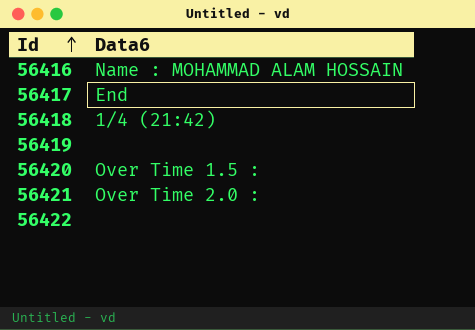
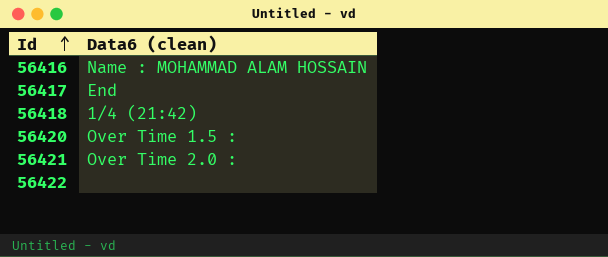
column name: Data6 -> Data6 (clean)
row 56419: none -> none

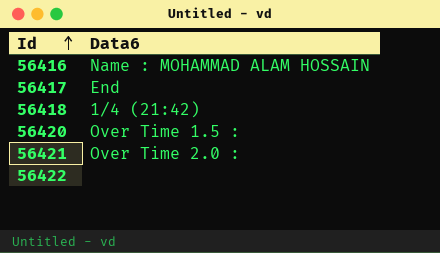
column name: Data6 (clean) -> Data6

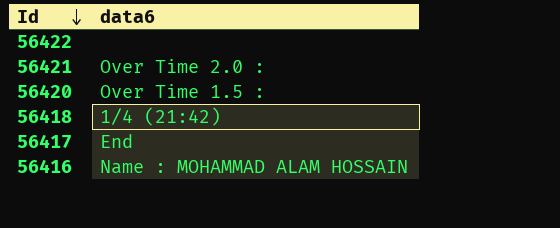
row order: Id ascending -> Id descending
column name: Data6 -> data6

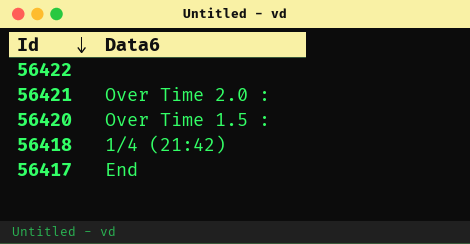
column name: data6 -> Data6
row 56416: Name : MOHAMMAD ALAM HOSSAIN -> none

